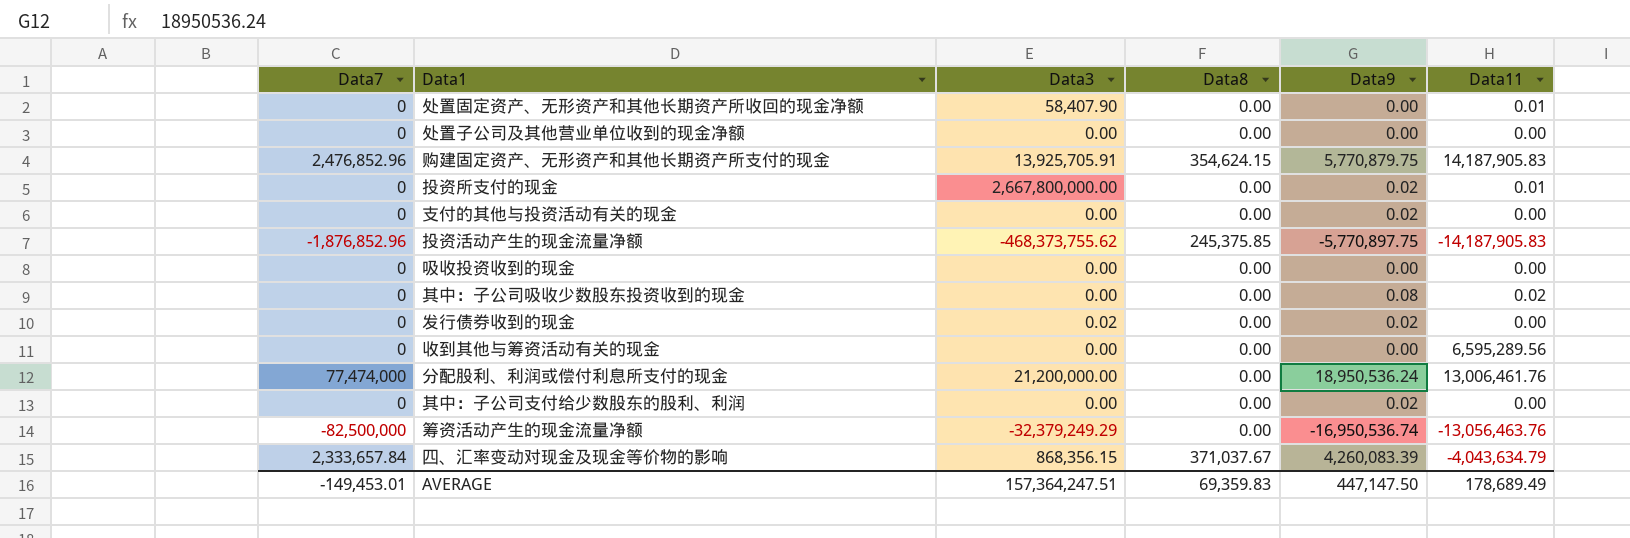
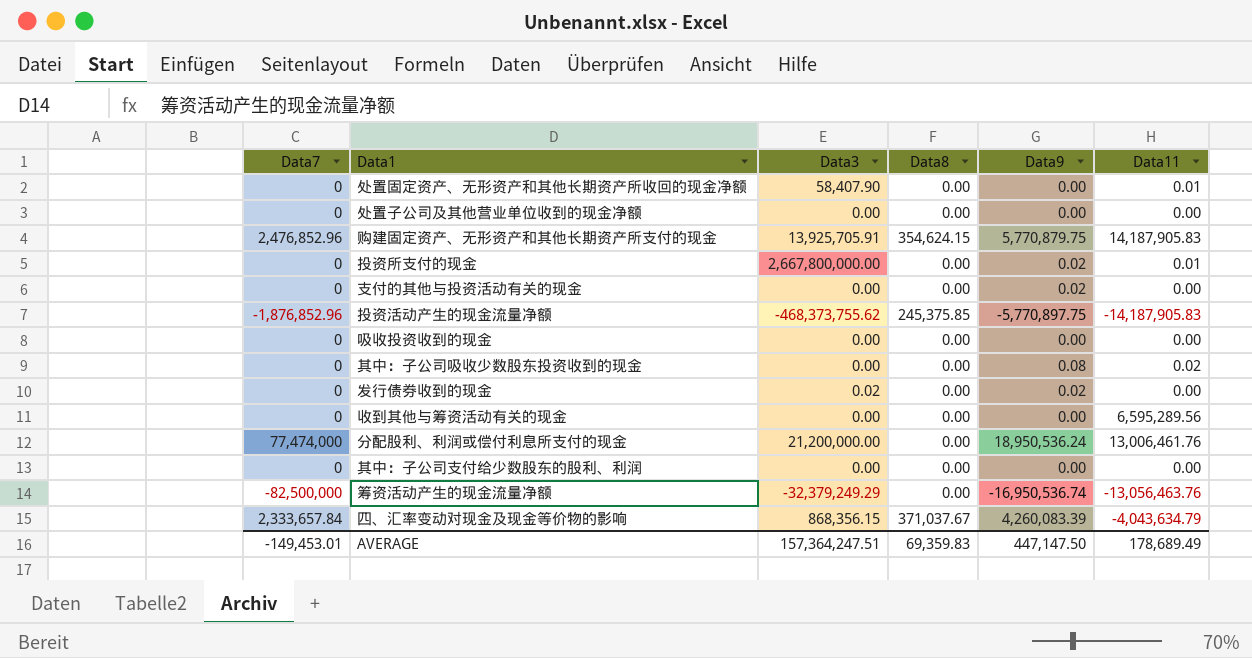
其中：子公司支付给少数股东的股利、利润 | Data9: 0.02 -> 0.00

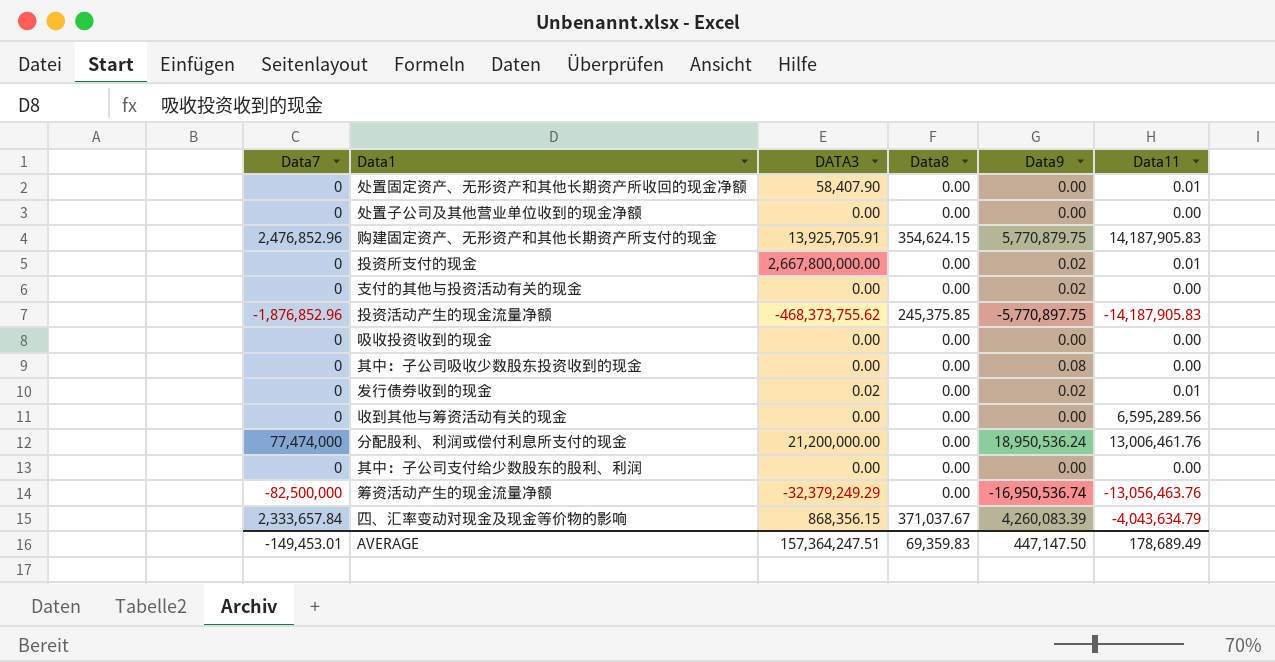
column name: Data3 -> DATA3
其中：子公司吸收少数股东投资收到的现金 | Data11: 0.02 -> 0.00
发行债券收到的现金 | Data11: 0.00 -> 0.01

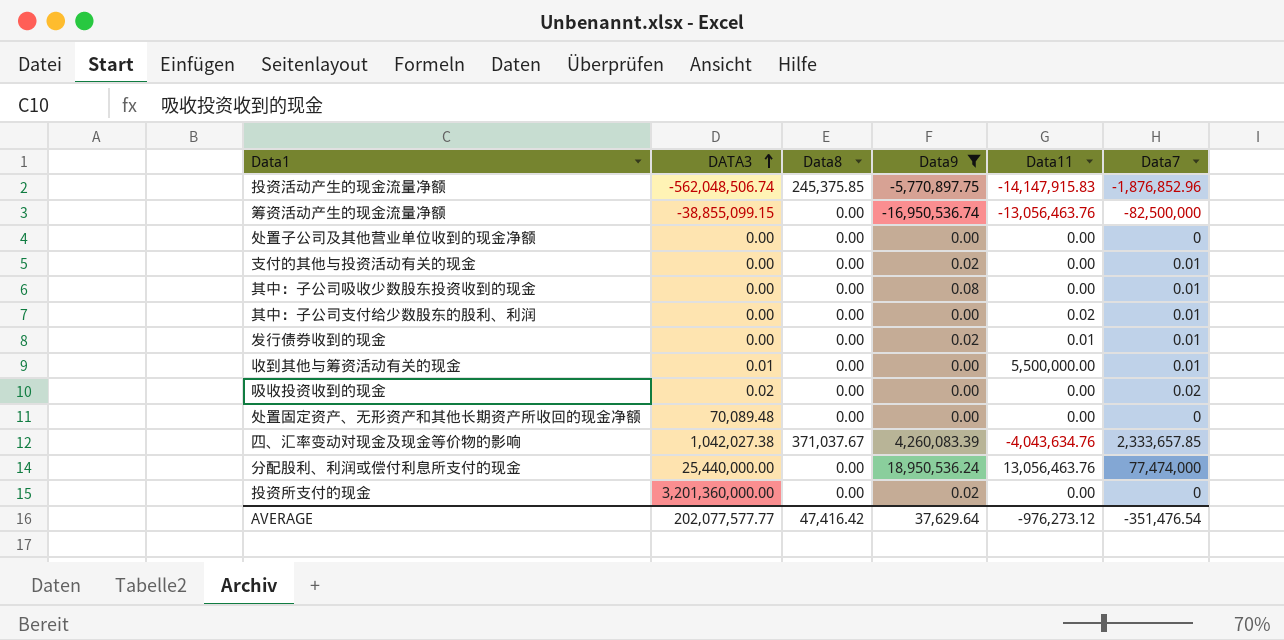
filter: none -> Data9 != 5,770,879.75
row order: none -> DATA3 ascending
column Data7 | position: 1 -> 6
投资活动产生的现金流量净额 | DATA3: -468,373,755.62 -> -562,048,506.74
投资活动产生的现金流量净额 | Data11: -14,187,905.83 -> -14,147,915.83
筹资活动产生的现金流量净额 | DATA3: -32,379,249.29 -> -38,855,099.15
支付的其他与投资活动有关的现金 | Data7: 0 -> 0.01
其中：子公司吸收少数股东投资收到的现金 | Data7: 0 -> 0.01
其中：子公司支付给少数股东的股利、利润 | Data11: 0.00 -> 0.02
其中：子公司支付给少数股东的股利、利润 | Data7: 0 -> 0.01
发行债券收到的现金 | DATA3: 0.02 -> 0.00
发行债券收到的现金 | Data7: 0 -> 0.01
收到其他与筹资活动有关的现金 | DATA3: 0.00 -> 0.01
收到其他与筹资活动有关的现金 | Data11: 6,595,289.56 -> 5,500,000.00
收到其他与筹资活动有关的现金 | Data7: 0 -> 0.01
吸收投资收到的现金 | DATA3: 0.00 -> 0.02
吸收投资收到的现金 | Data7: 0 -> 0.02
处置固定资产、无形资产和其他长期资产所收回的现金净额 | DATA3: 58,407.90 -> 70,089.48
处置固定资产、无形资产和其他长期资产所收回的现金净额 | Data11: 0.01 -> 0.00
四、汇率变动对现金及现金等价物的影响 | DATA3: 868,356.15 -> 1,042,027.38
四、汇率变动对现金及现金等价物的影响 | Data11: -4,043,634.79 -> -4,043,634.76
四、汇率变动对现金及现金等价物的影响 | Data7: 2,333,657.84 -> 2,333,657.85
分配股利、利润或偿付利息所支付的现金 | DATA3: 21,200,000.00 -> 25,440,000.00
分配股利、利润或偿付利息所支付的现金 | Data11: 13,006,461.76 -> 13,056,463.76
投资所支付的现金 | DATA3: 2,667,800,000.00 -> 3,201,360,000.00
投资所支付的现金 | Data11: 0.01 -> 0.00
AVERAGE | DATA3: 157,364,247.51 -> 202,077,577.77
AVERAGE | Data8: 69,359.83 -> 47,416.42
AVERAGE | Data9: 447,147.50 -> 37,629.64
AVERAGE | Data11: 178,689.49 -> -976,273.12
AVERAGE | Data7: -149,453.01 -> -351,476.54

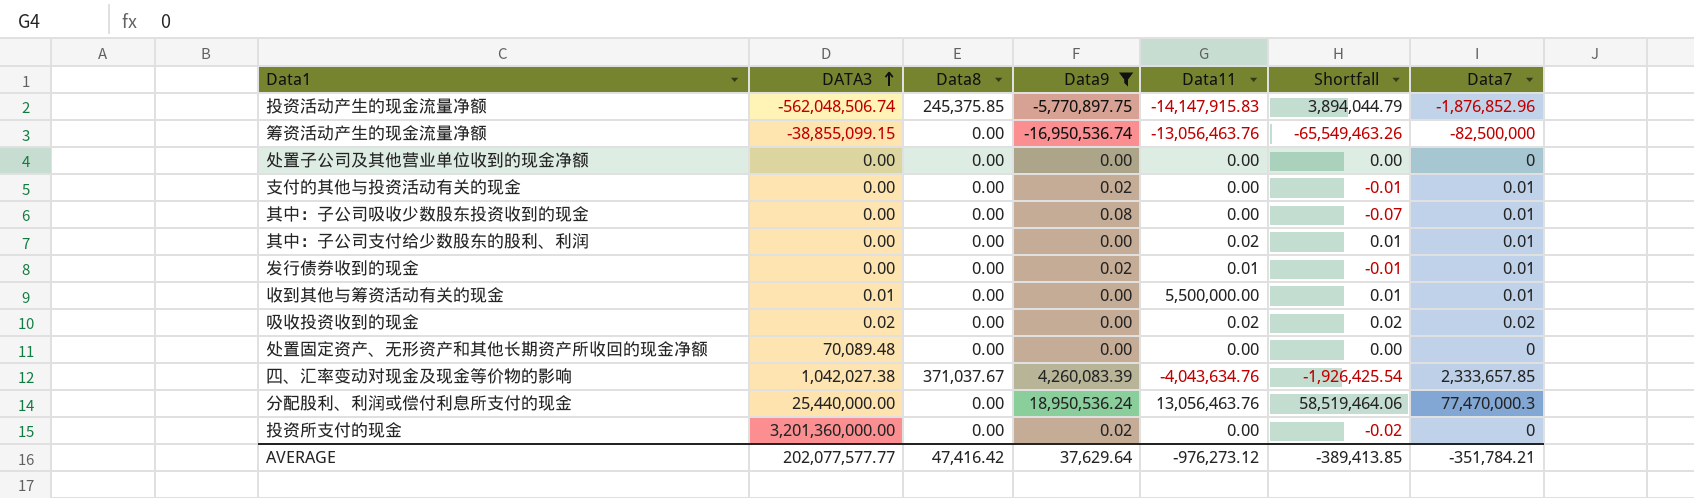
column Shortfall | formula: none -> [Data7] - [Data9]
吸收投资收到的现金 | Data11: 0.00 -> 0.02
分配股利、利润或偿付利息所支付的现金 | Data7: 77,474,000 -> 77,470,000.3
AVERAGE | Data7: -351,476.54 -> -351,784.21

